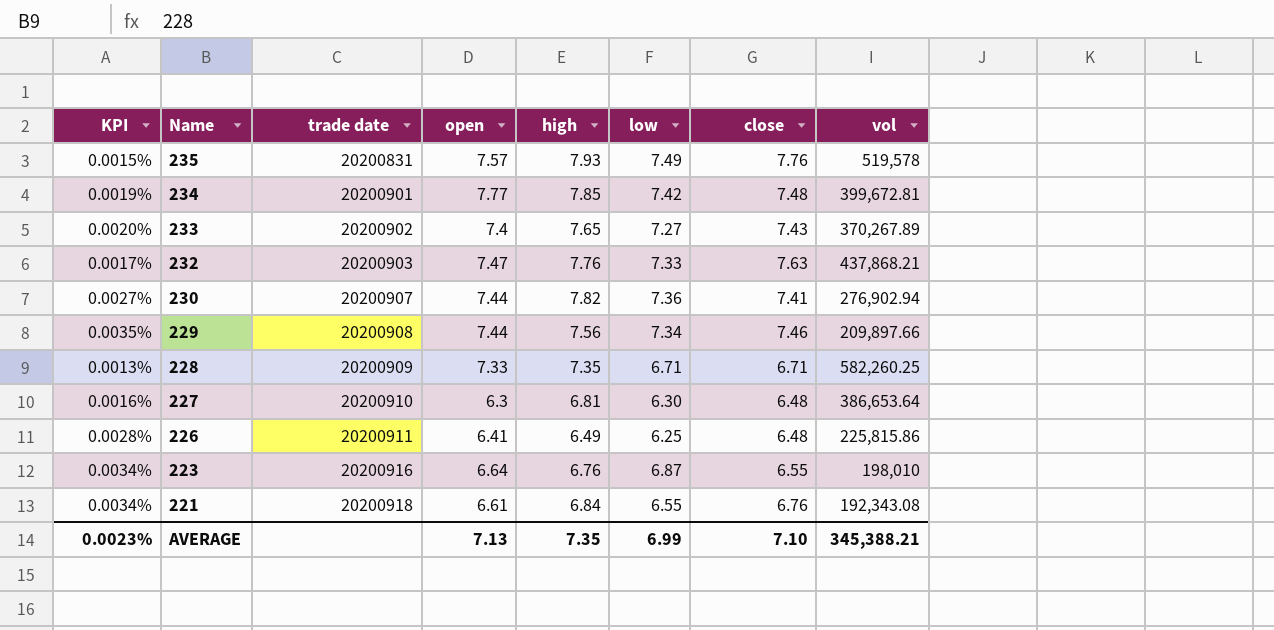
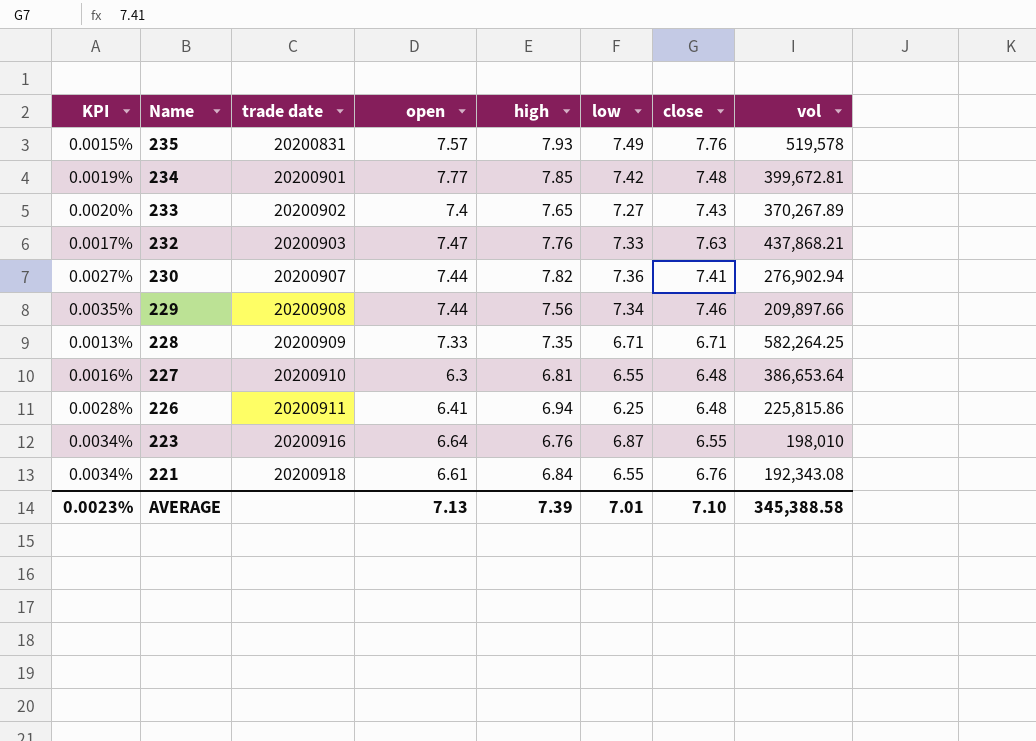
228 | vol: 582,260.25 -> 582,264.25
227 | low: 6.30 -> 6.55
226 | high: 6.49 -> 6.94
AVERAGE | high: 7.35 -> 7.39
AVERAGE | low: 6.99 -> 7.01
AVERAGE | vol: 345,388.21 -> 345,388.58

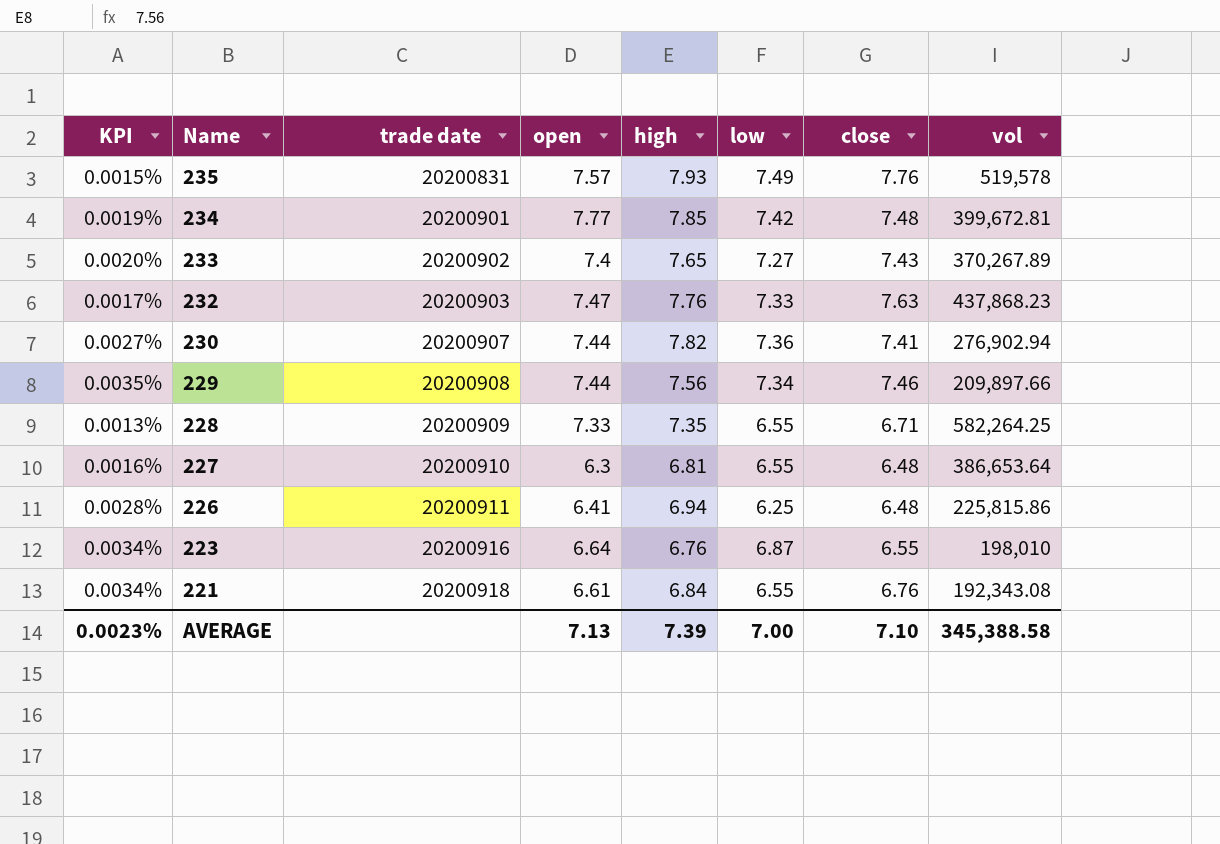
232 | vol: 437,868.21 -> 437,868.23
228 | low: 6.71 -> 6.55
AVERAGE | low: 7.01 -> 7.00

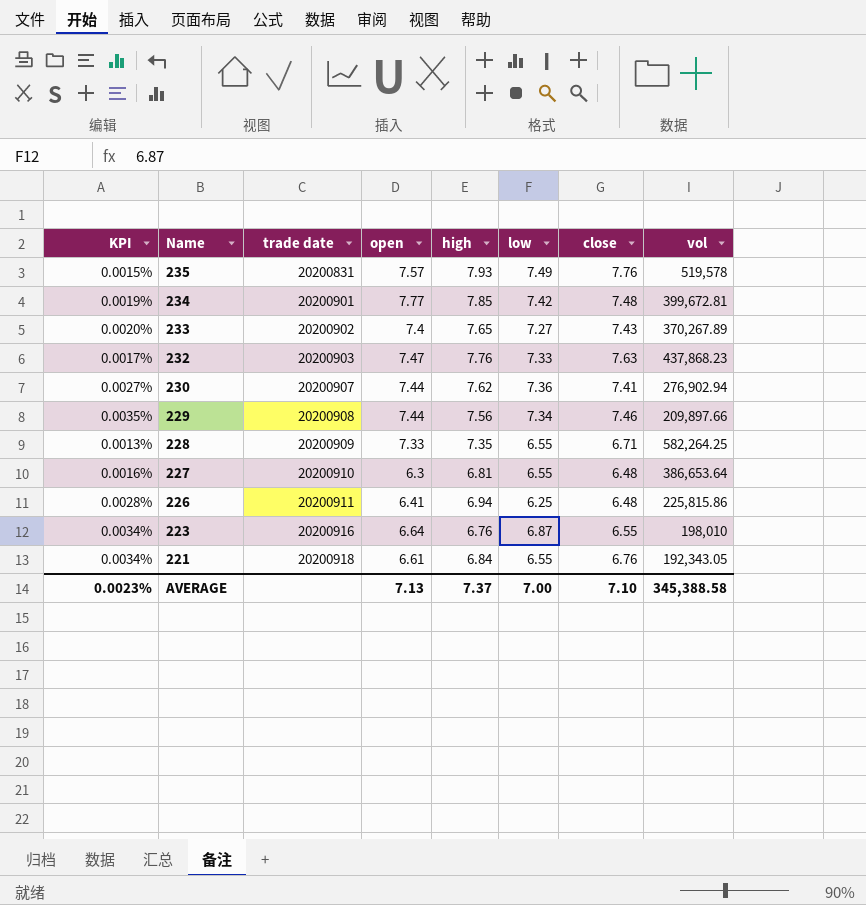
230 | high: 7.82 -> 7.62
221 | vol: 192,343.08 -> 192,343.05
AVERAGE | high: 7.39 -> 7.37

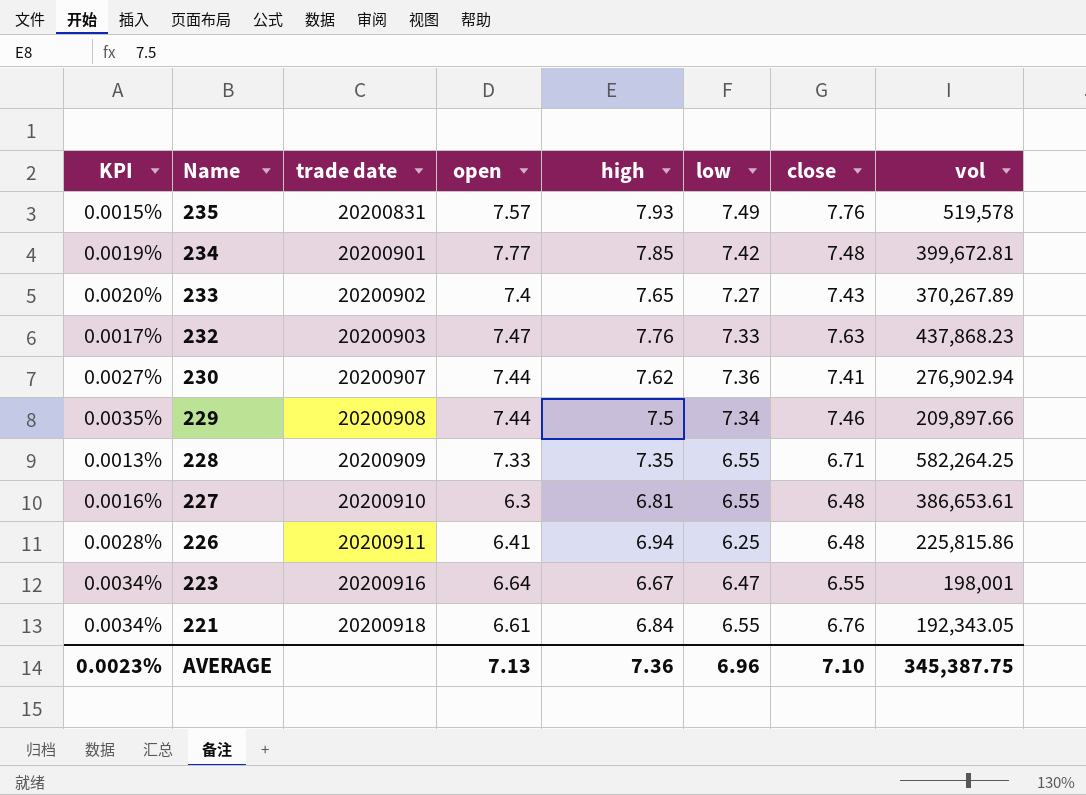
229 | high: 7.56 -> 7.5
227 | vol: 386,653.64 -> 386,653.61
223 | high: 6.76 -> 6.67
223 | low: 6.87 -> 6.47
223 | vol: 198,010 -> 198,001
AVERAGE | high: 7.37 -> 7.36
AVERAGE | low: 7.00 -> 6.96
AVERAGE | vol: 345,388.58 -> 345,387.75

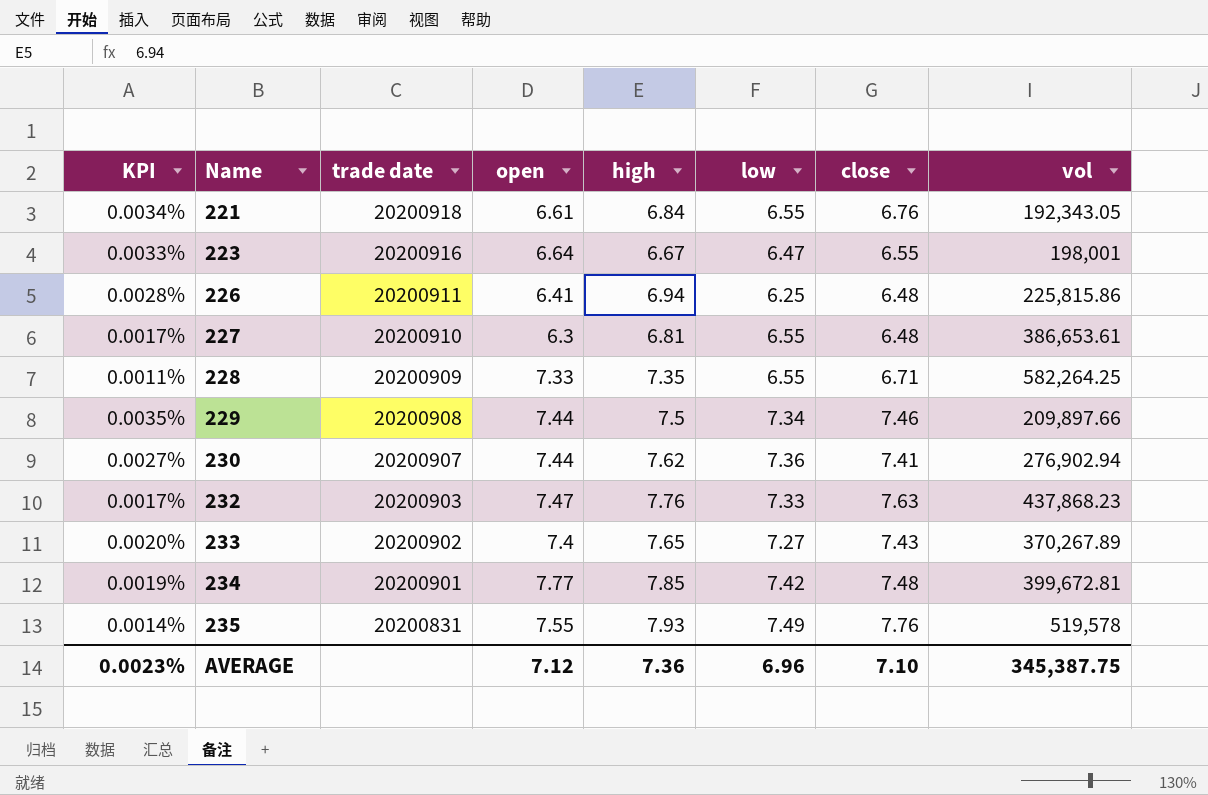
row order: Name descending -> Name ascending
column KPI | formula: [open] / [vol] -> [low] / [vol]
235 | open: 7.57 -> 7.55
AVERAGE | open: 7.13 -> 7.12

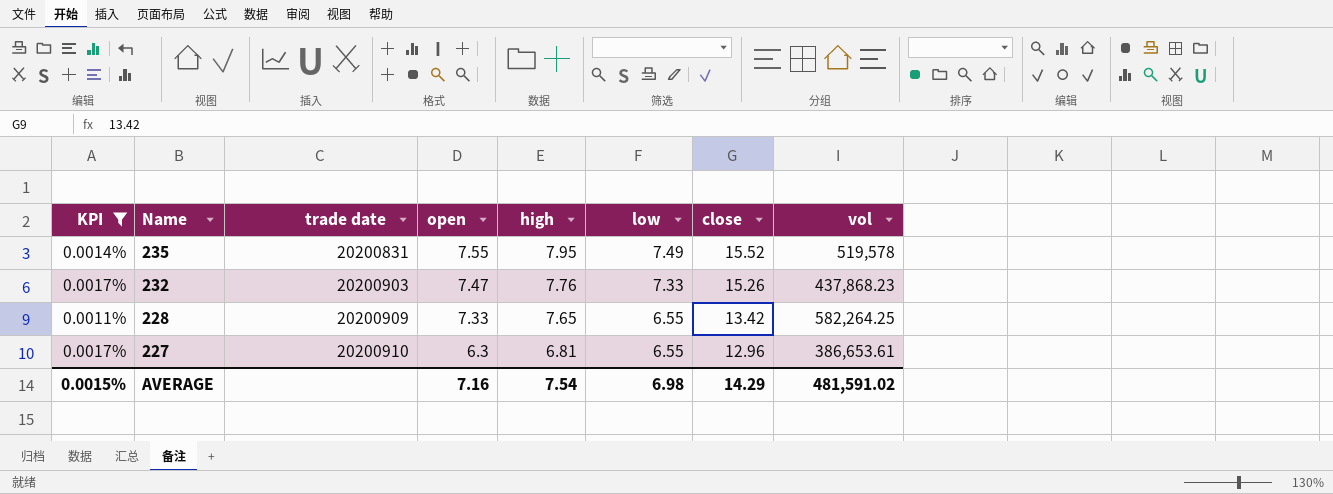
filter: none -> KPI <= 0.0017%
row order: Name ascending -> Name descending
235 | high: 7.93 -> 7.95
235 | close: 7.76 -> 15.52
232 | close: 7.63 -> 15.26
228 | high: 7.35 -> 7.65
228 | close: 6.71 -> 13.42
227 | close: 6.48 -> 12.96
AVERAGE | KPI: 0.0023% -> 0.0015%
AVERAGE | open: 7.12 -> 7.16
AVERAGE | high: 7.36 -> 7.54
AVERAGE | low: 6.96 -> 6.98
AVERAGE | close: 7.10 -> 14.29
AVERAGE | vol: 345,387.75 -> 481,591.02

